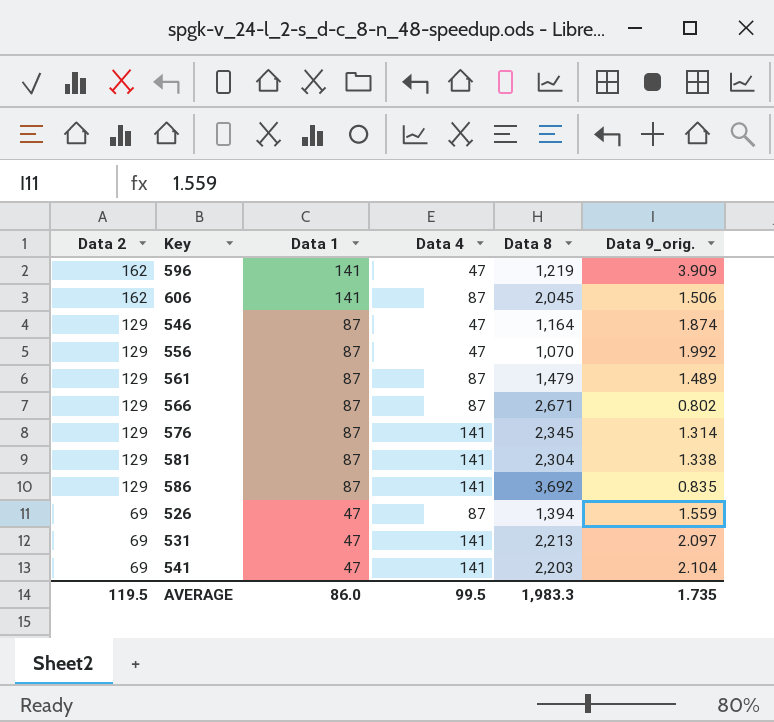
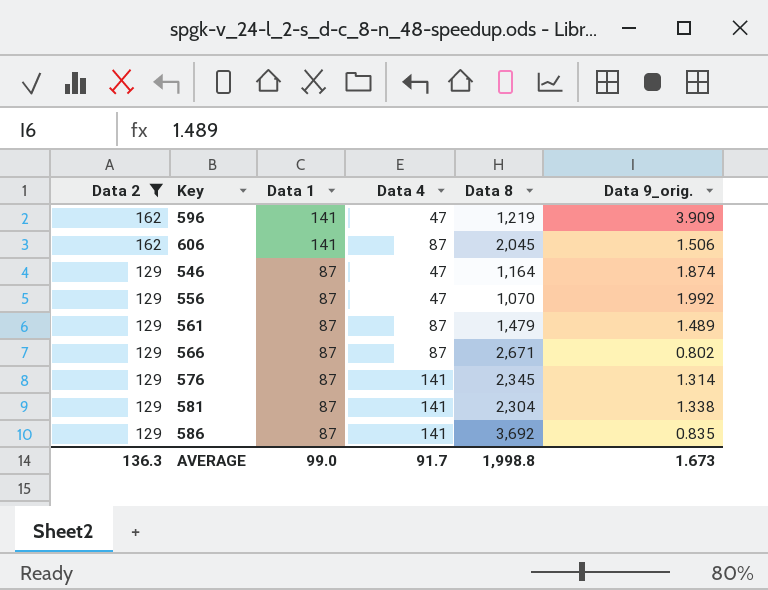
filter: none -> Data 2 != 69
AVERAGE | Data 2: 119.5 -> 136.3
AVERAGE | Data 1: 86.0 -> 99.0
AVERAGE | Data 4: 99.5 -> 91.7
AVERAGE | Data 8: 1,983.3 -> 1,998.8
AVERAGE | Data 9_orig.: 1.735 -> 1.673

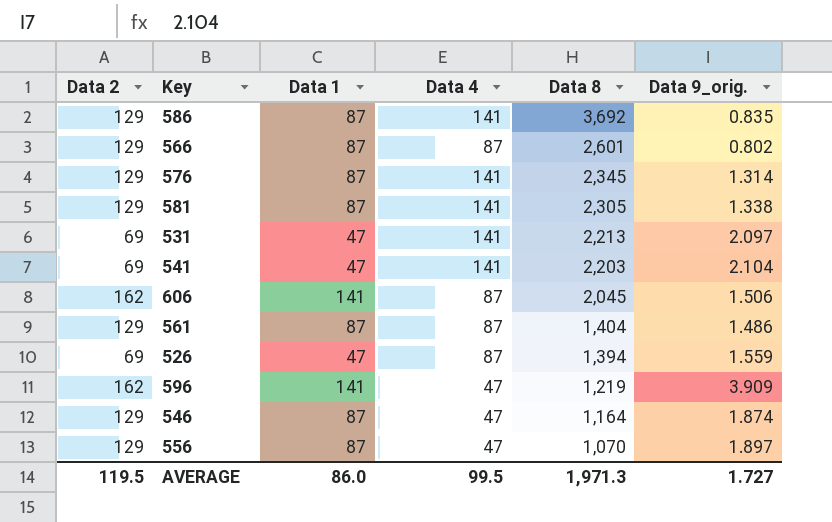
filter: Data 2 != 69 -> none
row order: Data 2 descending -> Data 8 descending
566 | Data 8: 2,671 -> 2,601
581 | Data 8: 2,304 -> 2,305
561 | Data 8: 1,479 -> 1,404
561 | Data 9_orig.: 1.489 -> 1.486
556 | Data 9_orig.: 1.992 -> 1.897
AVERAGE | Data 2: 136.3 -> 119.5
AVERAGE | Data 1: 99.0 -> 86.0
AVERAGE | Data 4: 91.7 -> 99.5
AVERAGE | Data 8: 1,998.8 -> 1,971.3
AVERAGE | Data 9_orig.: 1.673 -> 1.727

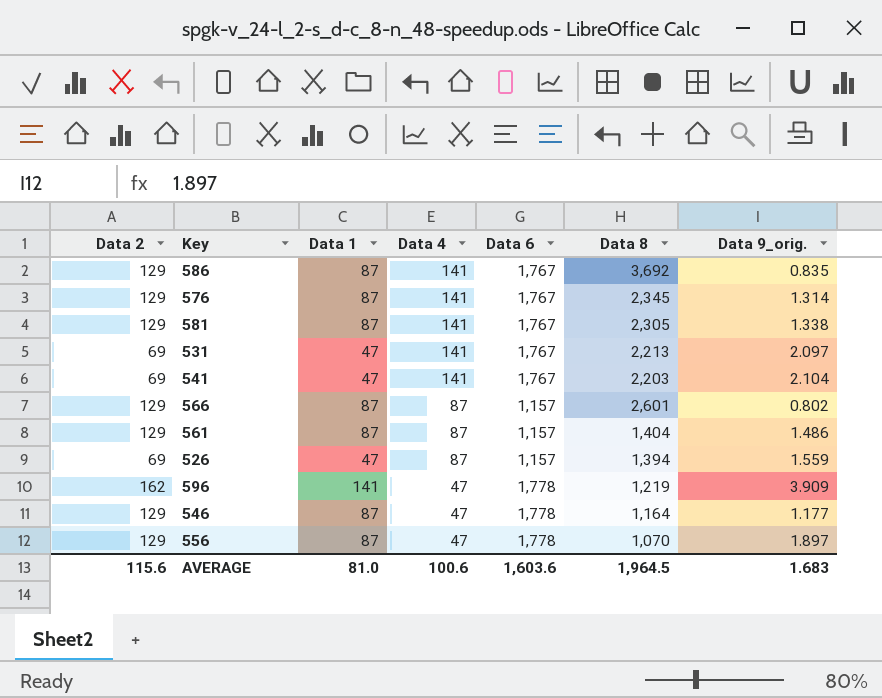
row order: Data 8 descending -> Data 4 descending
column Data 6 | position: none -> 5
row 606: 162 | 141 | 87 | 2,045 | 1.506 -> none
546 | Data 9_orig.: 1.874 -> 1.177
AVERAGE | Data 2: 119.5 -> 115.6
AVERAGE | Data 1: 86.0 -> 81.0
AVERAGE | Data 4: 99.5 -> 100.6
AVERAGE | Data 8: 1,971.3 -> 1,964.5
AVERAGE | Data 9_orig.: 1.727 -> 1.683

